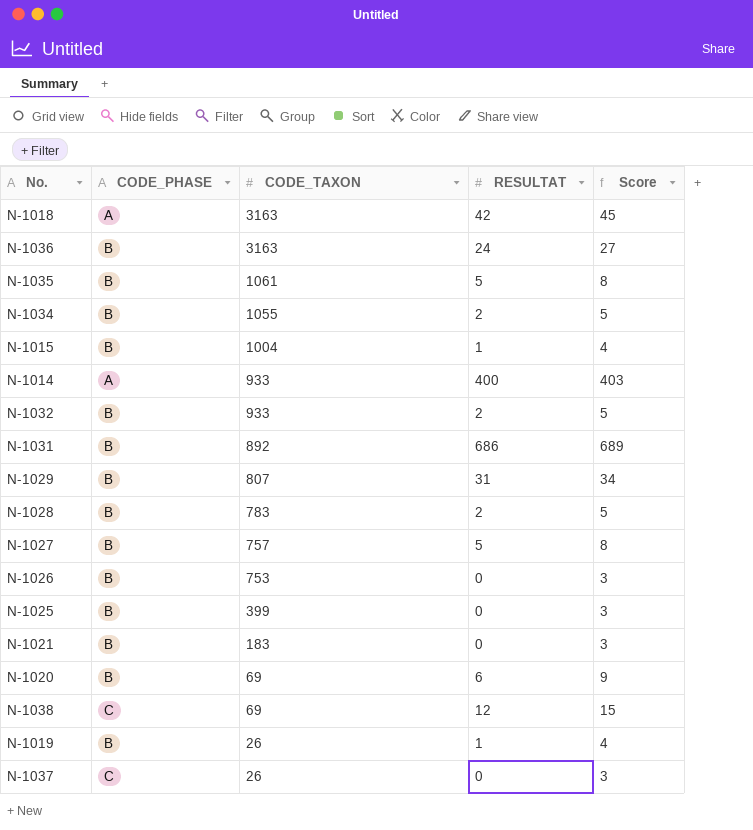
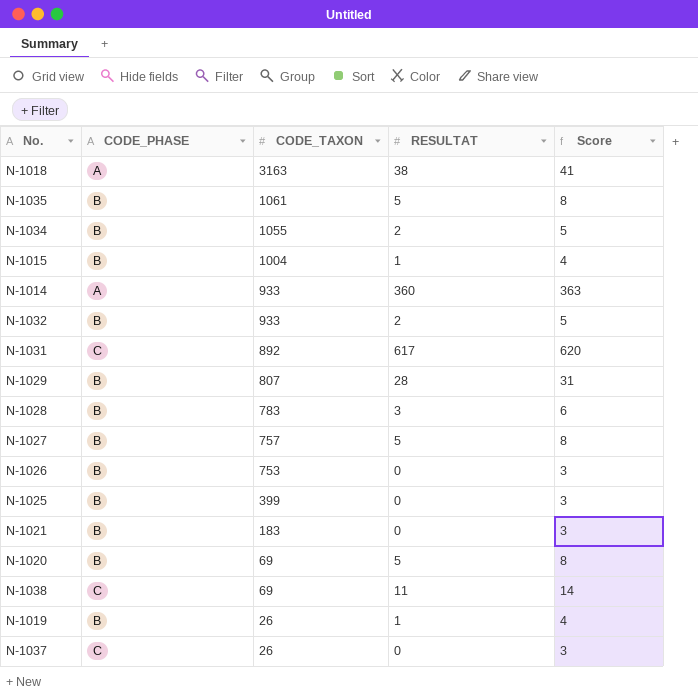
row N-1036: B | 3163 | 24 | 27 -> none
N-1018 | RESULTAT: 42 -> 38
N-1018 | Score: 45 -> 41
N-1014 | RESULTAT: 400 -> 360
N-1014 | Score: 403 -> 363
N-1031 | CODE_PHASE: B -> C
N-1031 | RESULTAT: 686 -> 617
N-1031 | Score: 689 -> 620
N-1029 | RESULTAT: 31 -> 28
N-1029 | Score: 34 -> 31
N-1028 | RESULTAT: 2 -> 3
N-1028 | Score: 5 -> 6
N-1020 | RESULTAT: 6 -> 5
N-1020 | Score: 9 -> 8
N-1038 | RESULTAT: 12 -> 11
N-1038 | Score: 15 -> 14

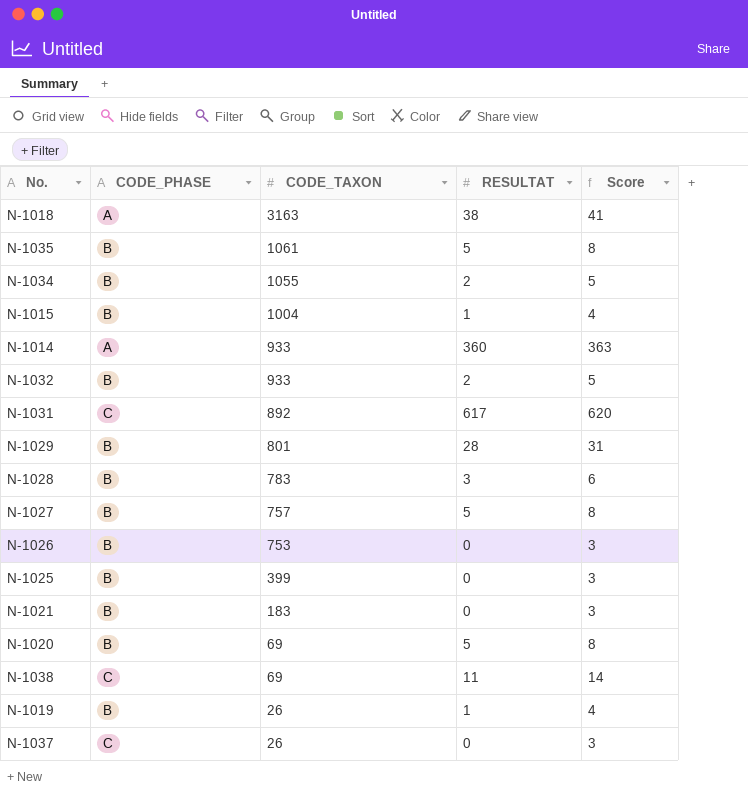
N-1029 | CODE_TAXON: 807 -> 801

